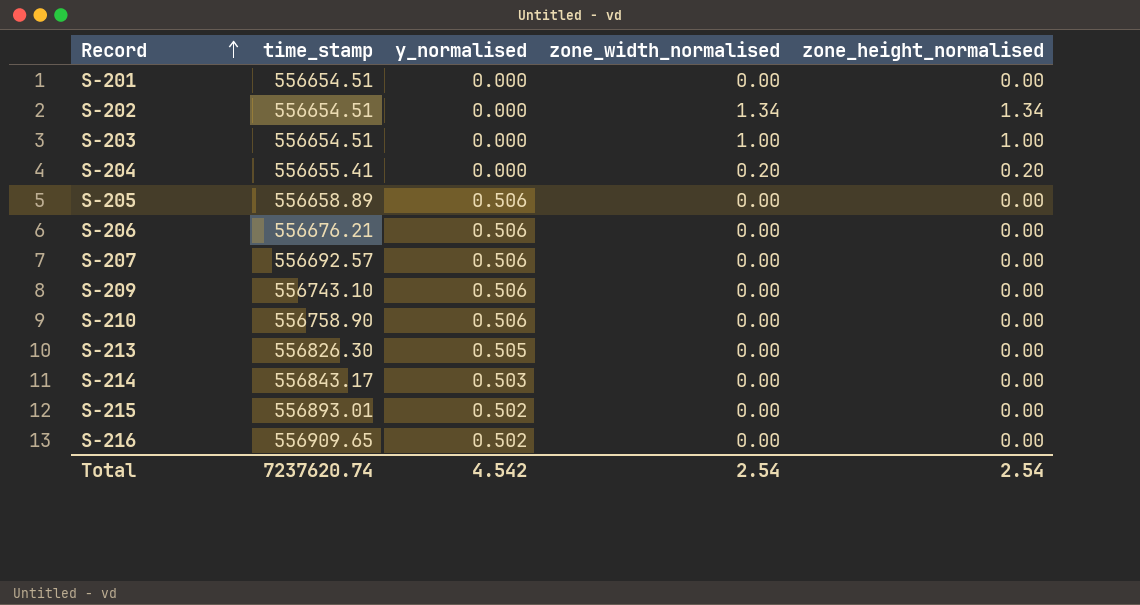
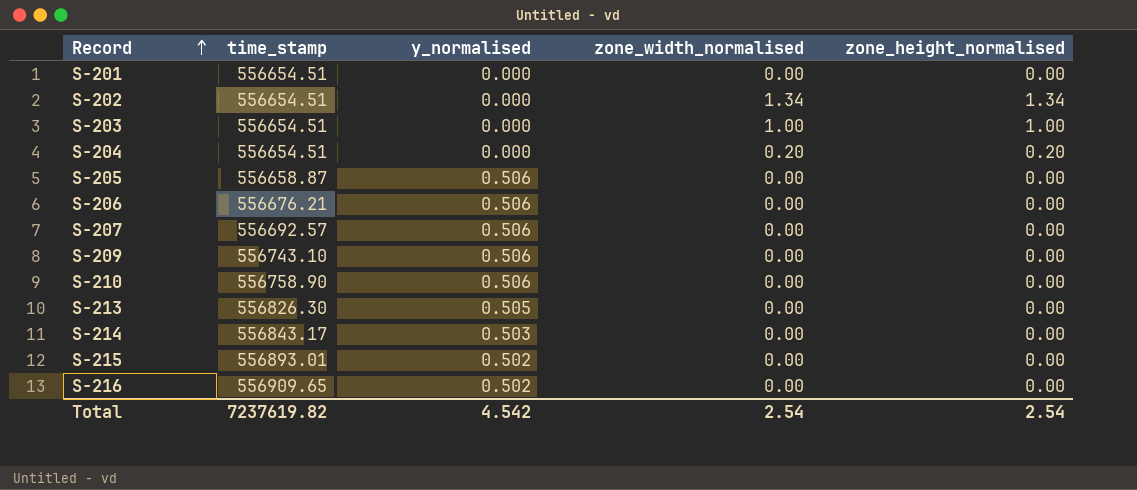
S-204 | time_stamp: 556655.41 -> 556654.51
S-205 | time_stamp: 556658.89 -> 556658.87
Total | time_stamp: 7237620.74 -> 7237619.82

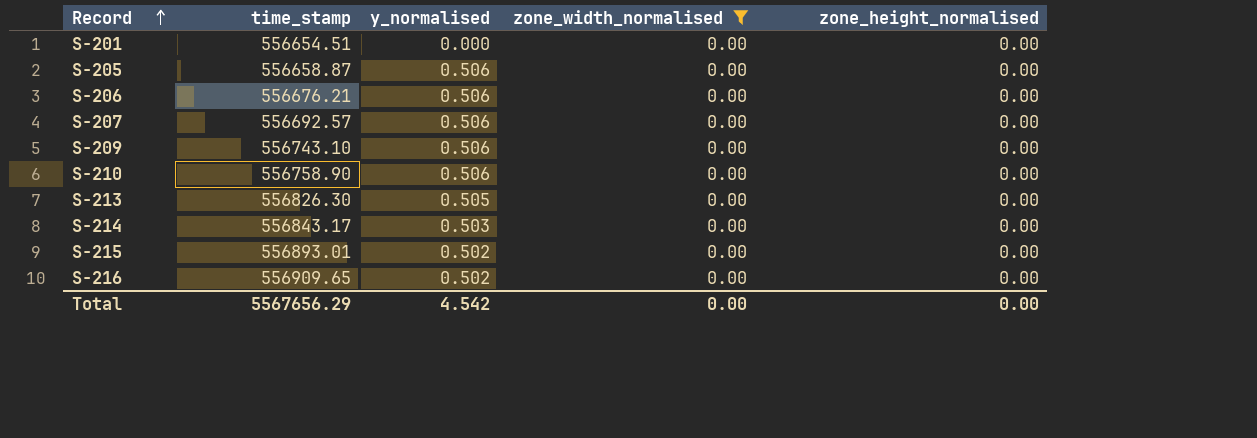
filter: none -> zone_width_normalised = 0.00
Total | time_stamp: 7237619.82 -> 5567656.29
Total | zone_width_normalised: 2.54 -> 0.00
Total | zone_height_normalised: 2.54 -> 0.00

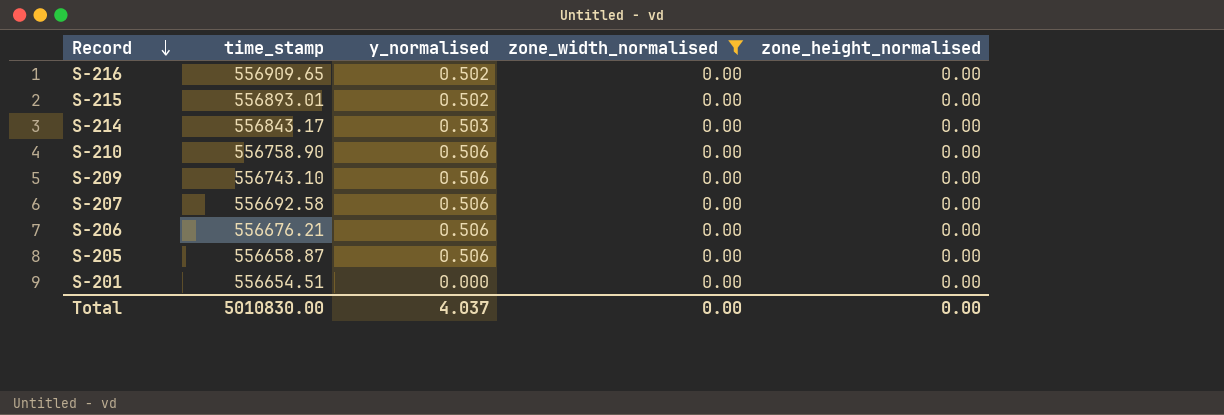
row order: Record ascending -> Record descending
row S-213: 556826.30 | 0.505 | 0.00 | 0.00 -> none
S-207 | time_stamp: 556692.57 -> 556692.58
Total | time_stamp: 5567656.29 -> 5010830.00
Total | y_normalised: 4.542 -> 4.037

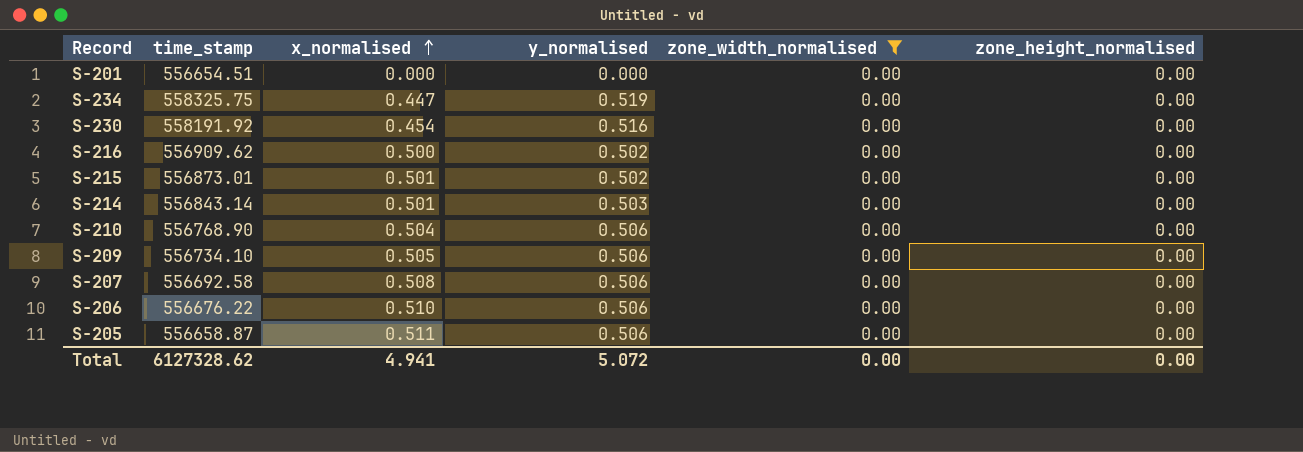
row order: Record descending -> x_normalised ascending
column x_normalised | position: none -> 3
row S-234: none -> 558325.75 | 0.447 | 0.519 | 0.00 | 0.00
row S-230: none -> 558191.92 | 0.454 | 0.516 | 0.00 | 0.00
S-216 | time_stamp: 556909.65 -> 556909.62
S-215 | time_stamp: 556893.01 -> 556873.01
S-214 | time_stamp: 556843.17 -> 556843.14
S-210 | time_stamp: 556758.90 -> 556768.90
S-209 | time_stamp: 556743.10 -> 556734.10
S-206 | time_stamp: 556676.21 -> 556676.22
Total | time_stamp: 5010830.00 -> 6127328.62
Total | y_normalised: 4.037 -> 5.072

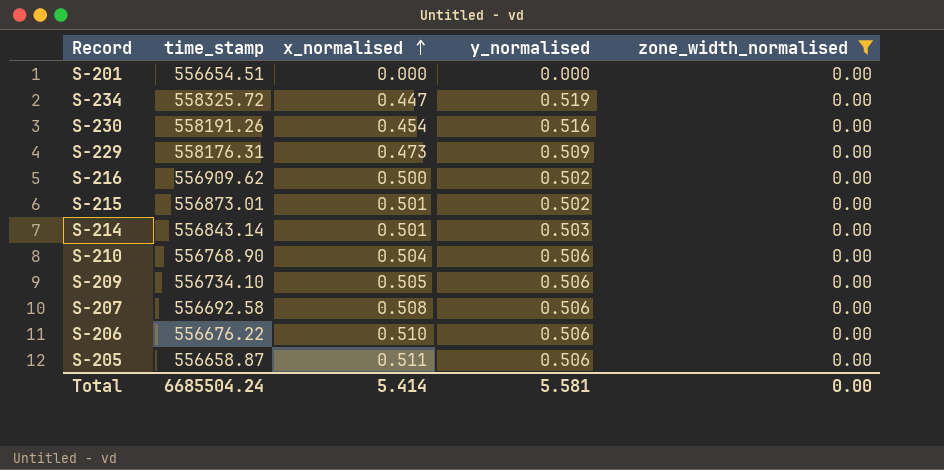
column zone_height_normalised | position: 6 -> none
S-234 | time_stamp: 558325.75 -> 558325.72
S-230 | time_stamp: 558191.92 -> 558191.26
row S-229: none -> 558176.31 | 0.473 | 0.509 | 0.00
Total | time_stamp: 6127328.62 -> 6685504.24
Total | x_normalised: 4.941 -> 5.414
Total | y_normalised: 5.072 -> 5.581

